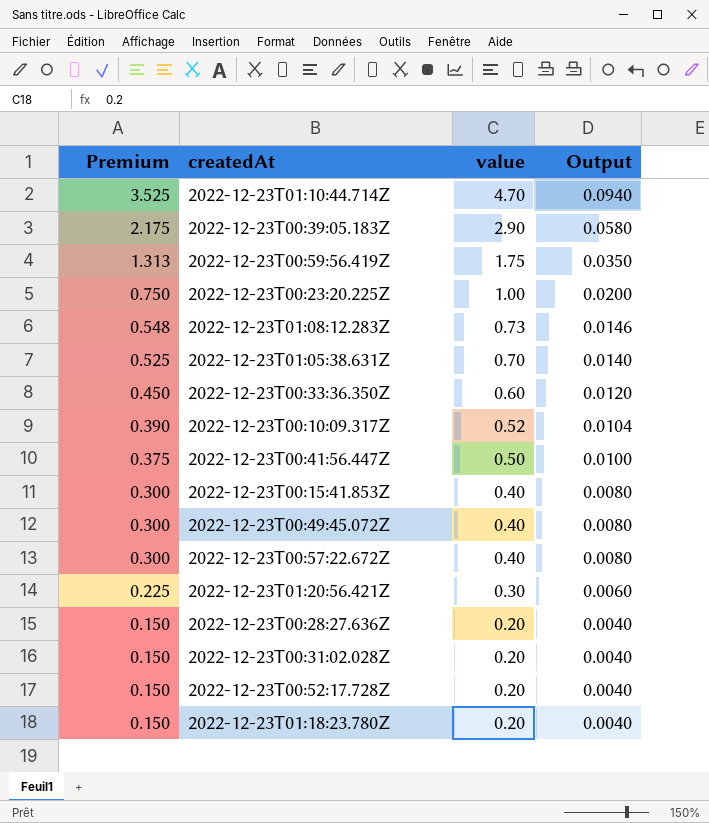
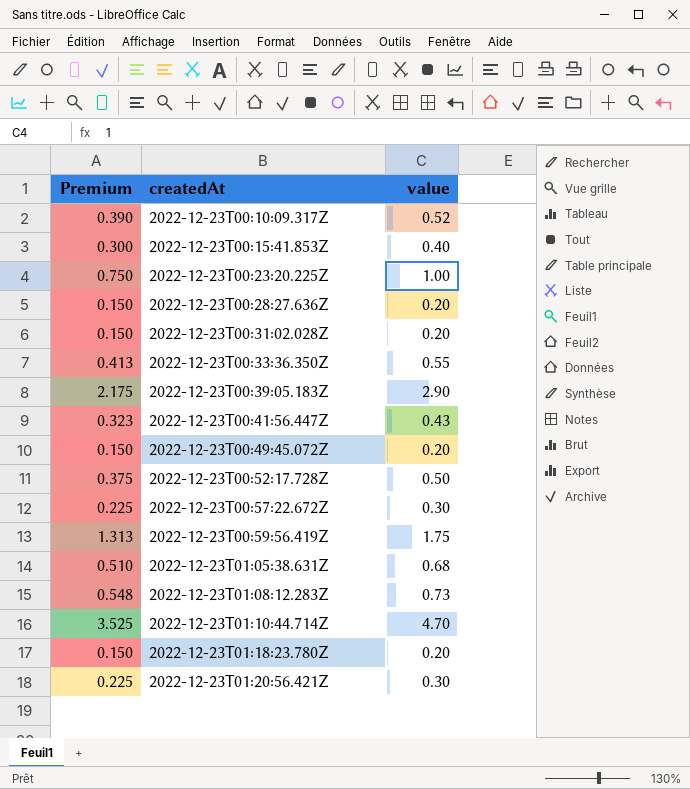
row order: Premium descending -> createdAt ascending
column Output | formula: [value] * 0.02 -> none
2022-12-23T00:33:36.350Z | Premium: 0.450 -> 0.413
2022-12-23T00:33:36.350Z | value: 0.60 -> 0.55
2022-12-23T00:41:56.447Z | Premium: 0.375 -> 0.323
2022-12-23T00:41:56.447Z | value: 0.50 -> 0.43
2022-12-23T00:49:45.072Z | Premium: 0.300 -> 0.150
2022-12-23T00:49:45.072Z | value: 0.40 -> 0.20
2022-12-23T00:52:17.728Z | Premium: 0.150 -> 0.375
2022-12-23T00:52:17.728Z | value: 0.20 -> 0.50
2022-12-23T00:57:22.672Z | Premium: 0.300 -> 0.225
2022-12-23T00:57:22.672Z | value: 0.40 -> 0.30
2022-12-23T01:05:38.631Z | Premium: 0.525 -> 0.510
2022-12-23T01:05:38.631Z | value: 0.70 -> 0.68

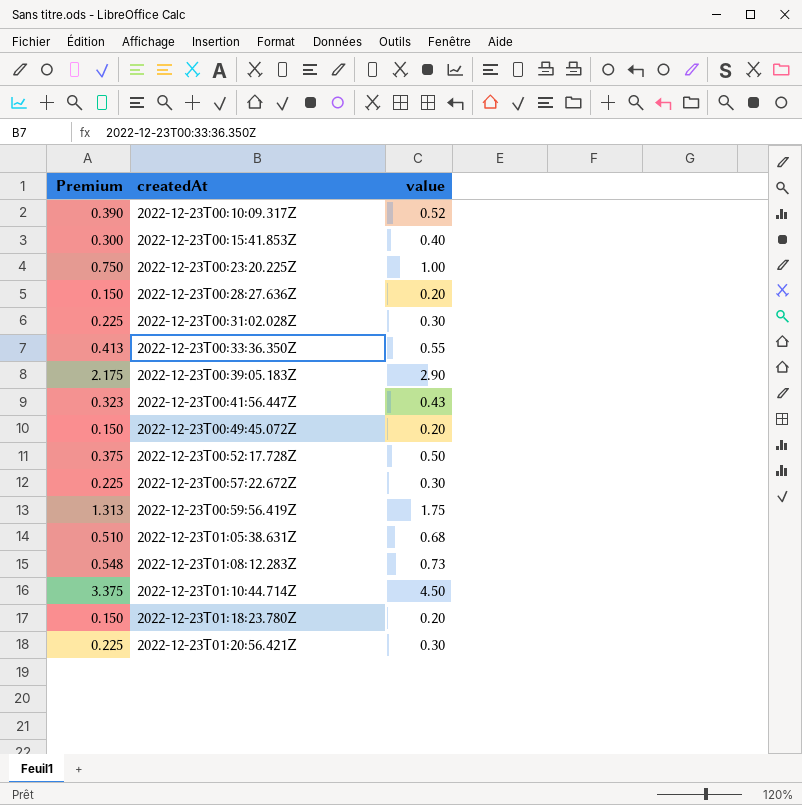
2022-12-23T00:31:02.028Z | Premium: 0.150 -> 0.225
2022-12-23T00:31:02.028Z | value: 0.20 -> 0.30
2022-12-23T01:10:44.714Z | Premium: 3.525 -> 3.375
2022-12-23T01:10:44.714Z | value: 4.70 -> 4.50

